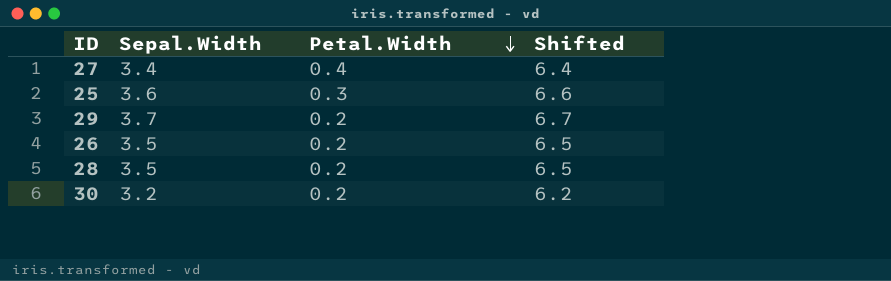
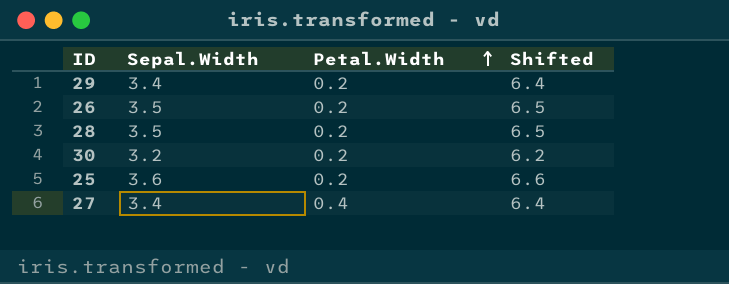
row order: Petal.Width descending -> Petal.Width ascending
29 | Sepal.Width: 3.7 -> 3.4
29 | Shifted: 6.7 -> 6.4
25 | Petal.Width: 0.3 -> 0.2

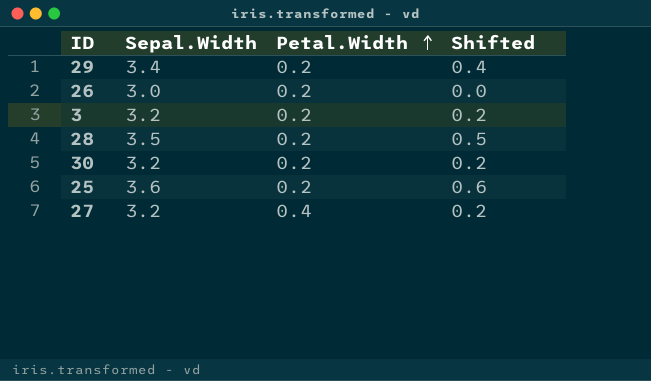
column Shifted | formula: [Sepal.Width] + 3 -> [Sepal.Width] - 3
26 | Sepal.Width: 3.5 -> 3.0
row 3: none -> 3.2 | 0.2 | 0.2
27 | Sepal.Width: 3.4 -> 3.2

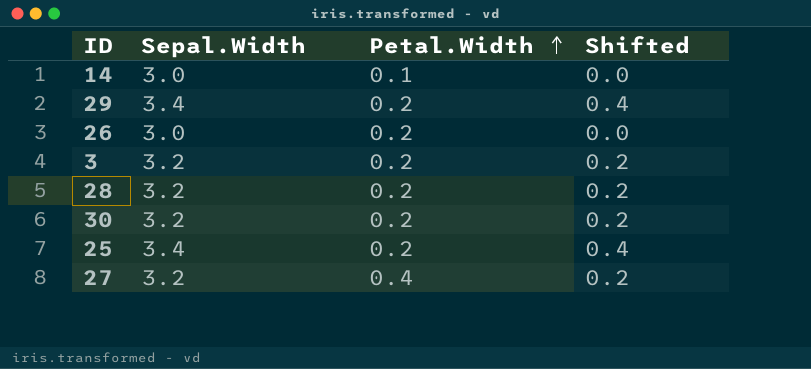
row 14: none -> 3.0 | 0.1 | 0.0
28 | Sepal.Width: 3.5 -> 3.2
28 | Shifted: 0.5 -> 0.2
25 | Sepal.Width: 3.6 -> 3.4
25 | Shifted: 0.6 -> 0.4

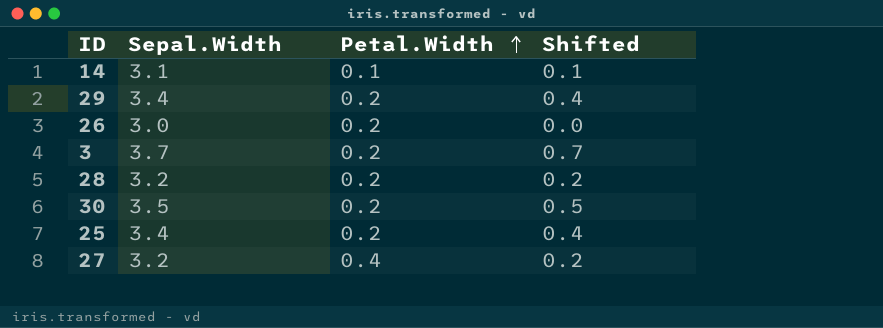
14 | Sepal.Width: 3.0 -> 3.1
14 | Shifted: 0.0 -> 0.1
3 | Sepal.Width: 3.2 -> 3.7
3 | Shifted: 0.2 -> 0.7
30 | Sepal.Width: 3.2 -> 3.5
30 | Shifted: 0.2 -> 0.5

